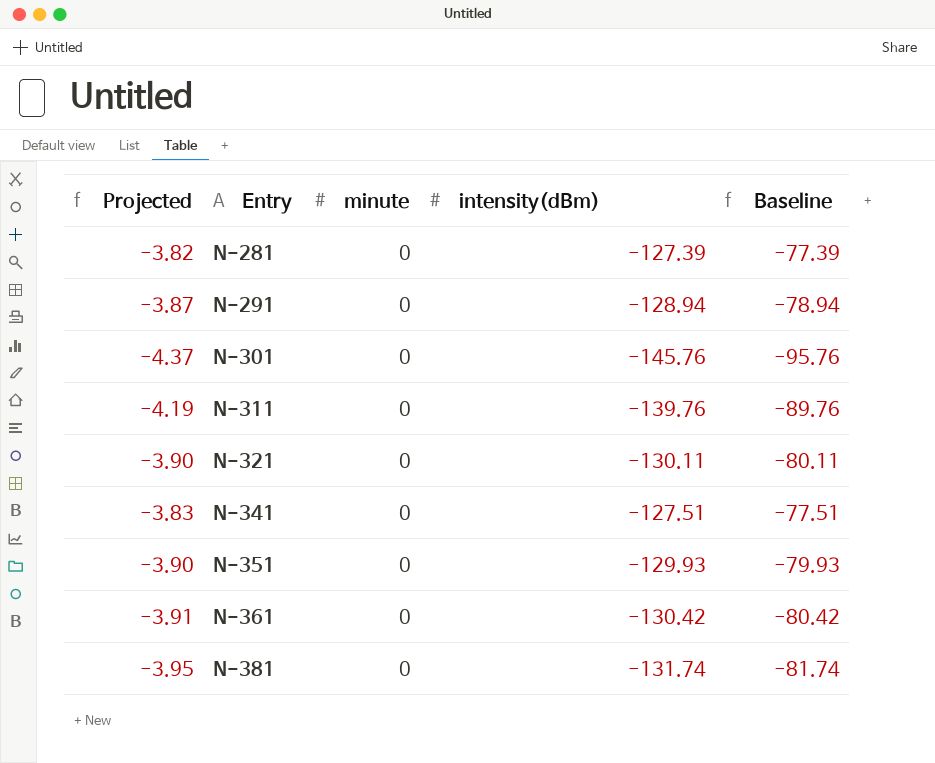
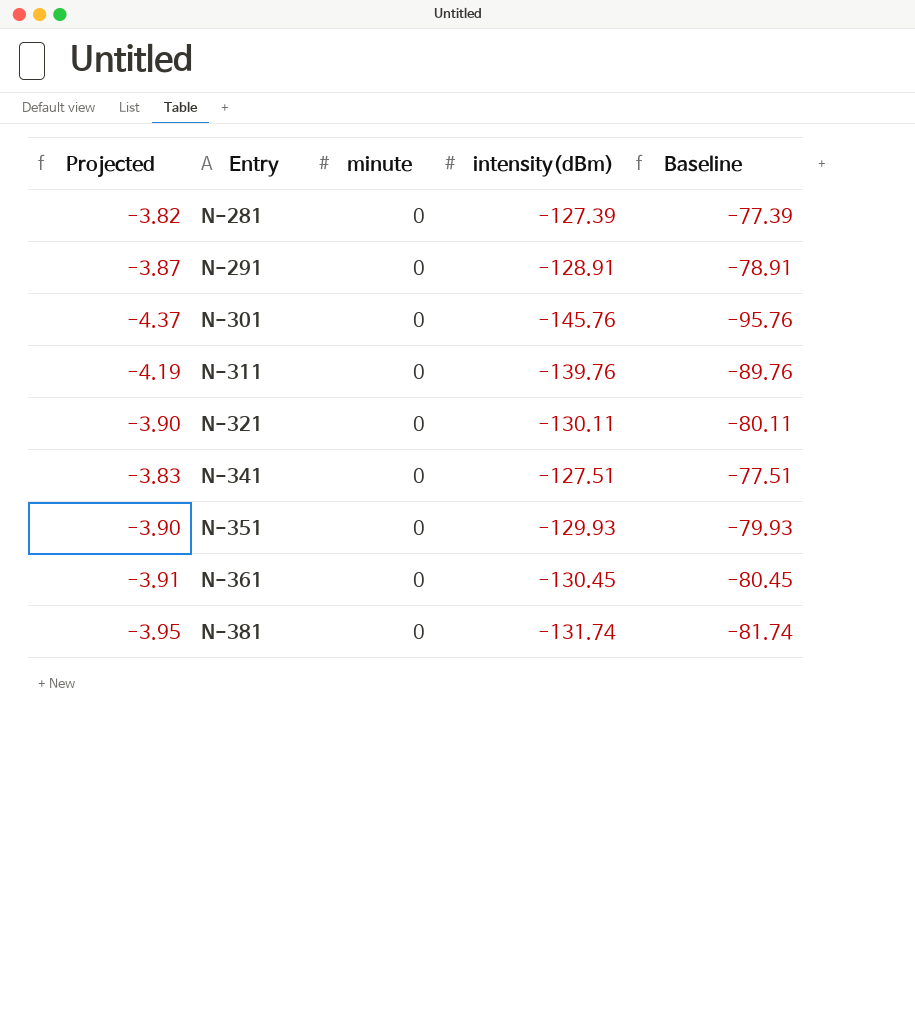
N-291 | intensity(dBm): -128.94 -> -128.91
N-291 | Baseline: -78.94 -> -78.91
N-361 | intensity(dBm): -130.42 -> -130.45
N-361 | Baseline: -80.42 -> -80.45

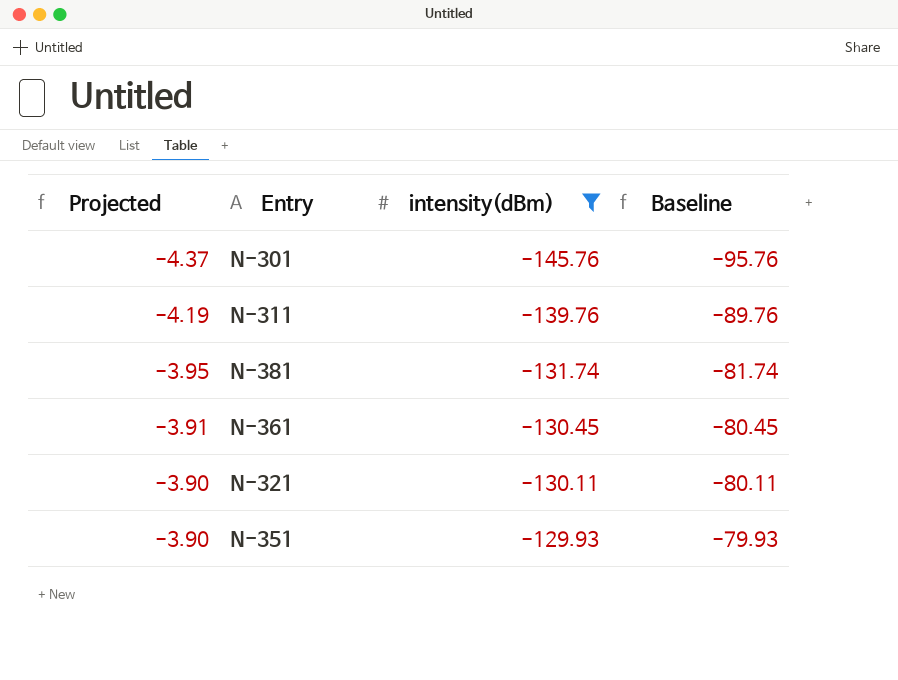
filter: none -> intensity(dBm) <= -129.93
row order: Entry ascending -> Projected ascending
column minute | position: 3 -> none

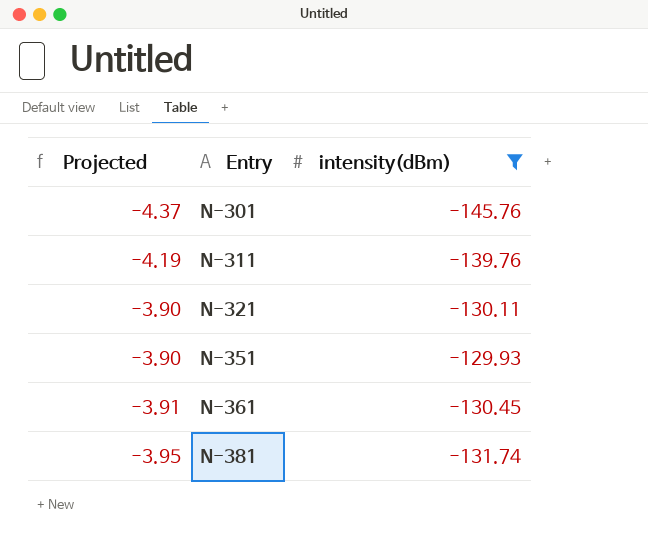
row order: Projected ascending -> Entry ascending
column Baseline | formula: [intensity(dBm)] + 50 -> none

